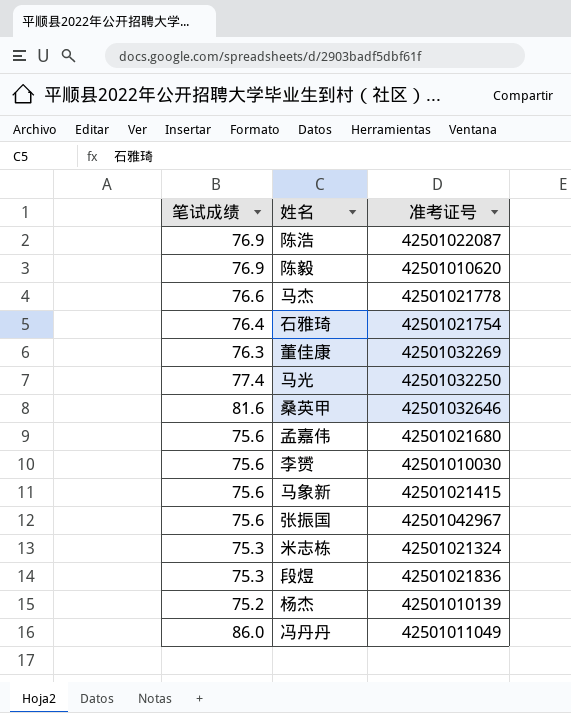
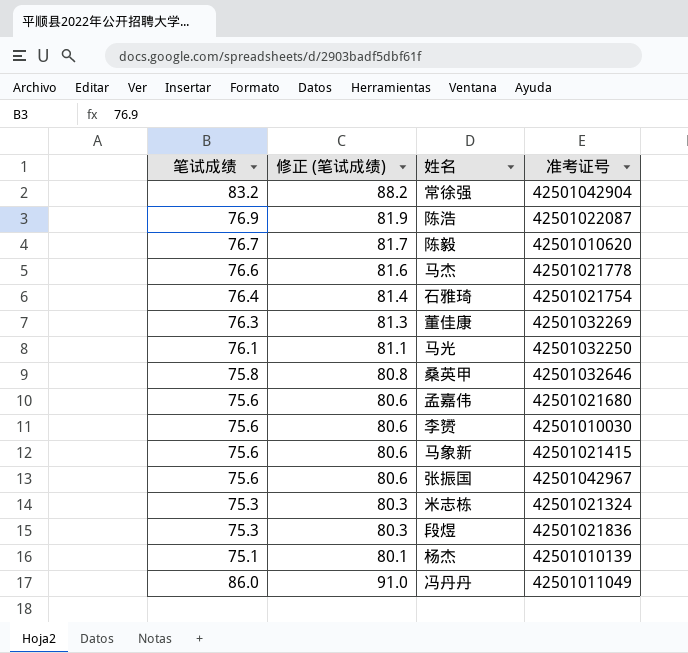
column 修正 (笔试成绩) | formula: none -> [笔试成绩] + 5
row 常徐强: none -> 83.2 | 88.2 | 42501042904
陈毅 | 笔试成绩: 76.9 -> 76.7
马光 | 笔试成绩: 77.4 -> 76.1
桑英甲 | 笔试成绩: 81.6 -> 75.8
杨杰 | 笔试成绩: 75.2 -> 75.1

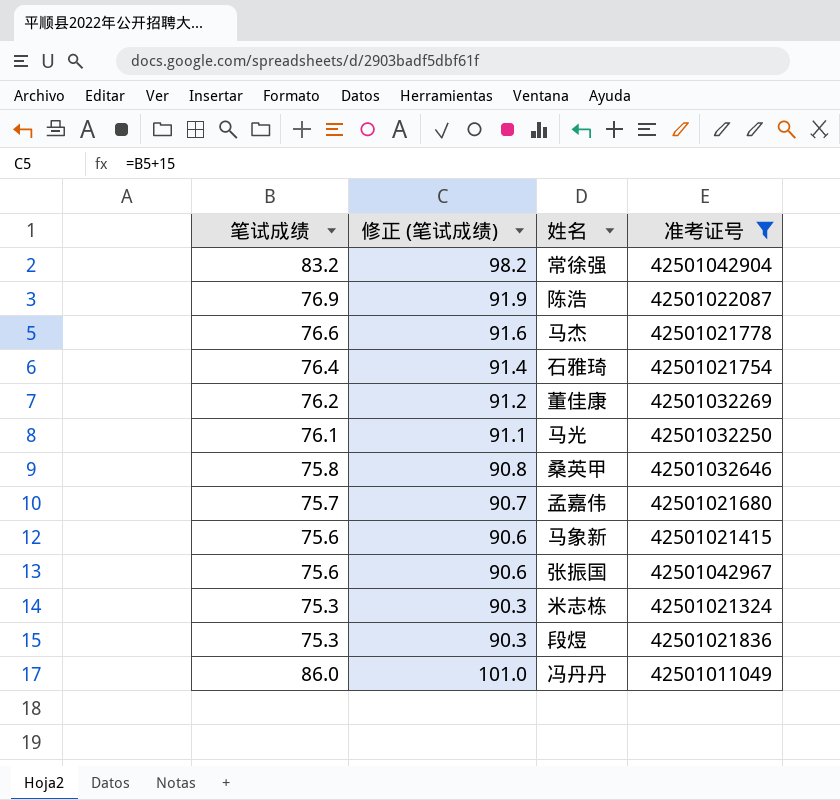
filter: none -> 准考证号 >= 42501011049
column 修正 (笔试成绩) | formula: [笔试成绩] + 5 -> [笔试成绩] + 15
董佳康 | 笔试成绩: 76.3 -> 76.2
孟嘉伟 | 笔试成绩: 75.6 -> 75.7

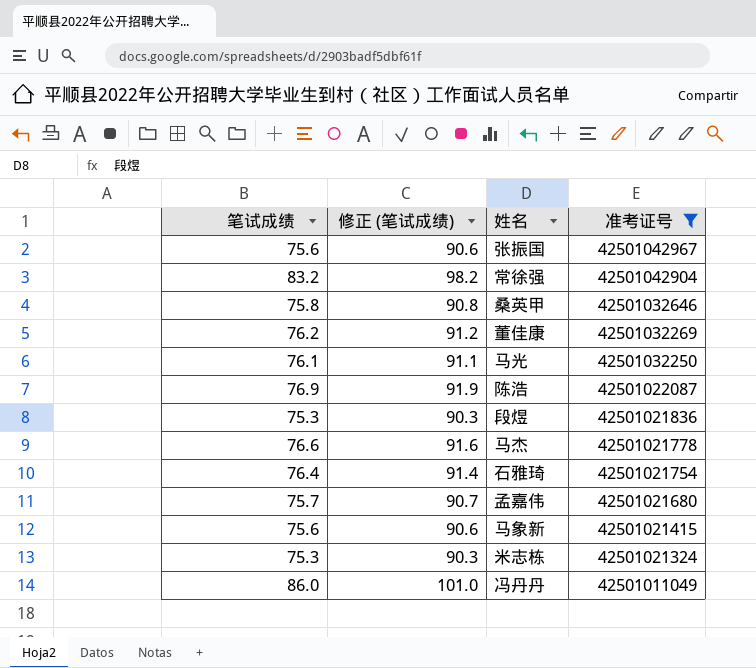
row order: none -> 准考证号 descending

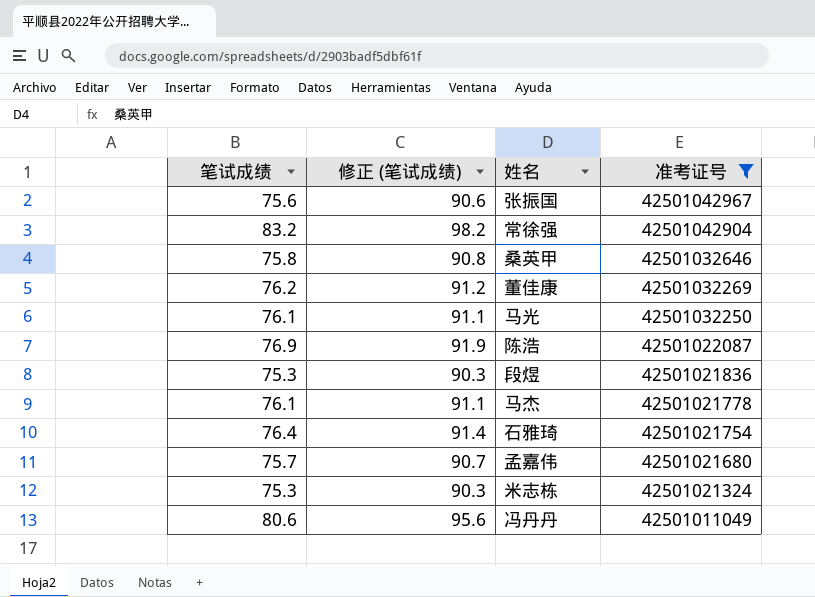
row 马象新: 75.6 | 90.6 | 42501021415 -> none
马杰 | 笔试成绩: 76.6 -> 76.1
马杰 | 修正 (笔试成绩): 91.6 -> 91.1
冯丹丹 | 笔试成绩: 86.0 -> 80.6
冯丹丹 | 修正 (笔试成绩): 101.0 -> 95.6

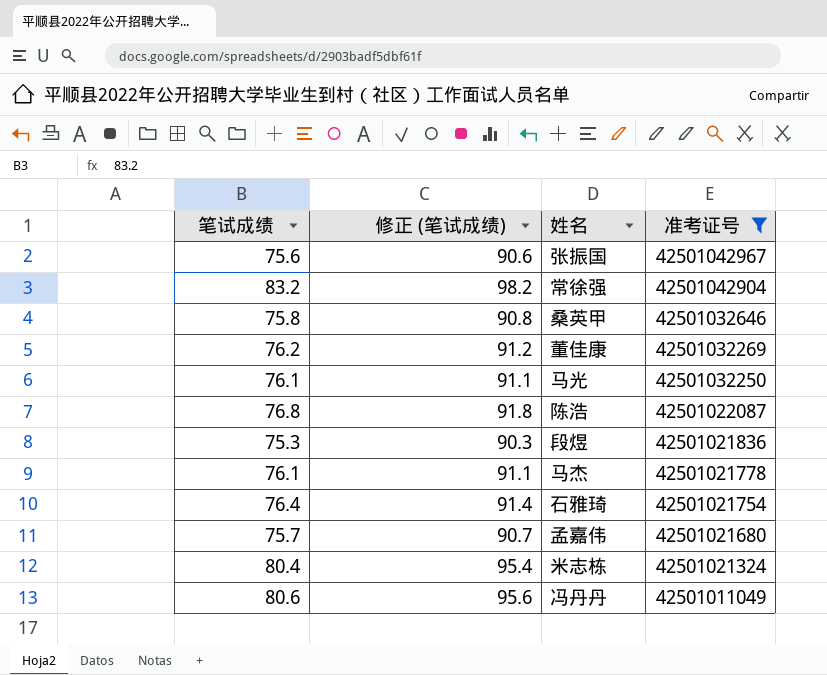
陈浩 | 笔试成绩: 76.9 -> 76.8
陈浩 | 修正 (笔试成绩): 91.9 -> 91.8
米志栋 | 笔试成绩: 75.3 -> 80.4
米志栋 | 修正 (笔试成绩): 90.3 -> 95.4

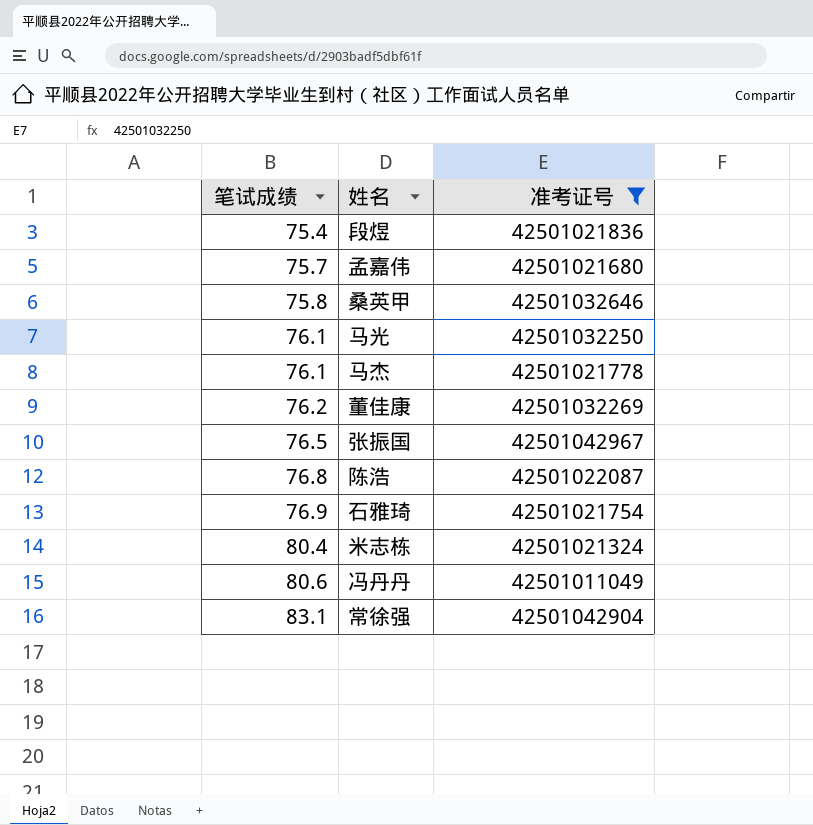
row order: 准考证号 descending -> 笔试成绩 ascending
column 修正 (笔试成绩) | formula: [笔试成绩] + 15 -> none
段煜 | 笔试成绩: 75.3 -> 75.4
张振国 | 笔试成绩: 75.6 -> 76.5
石雅琦 | 笔试成绩: 76.4 -> 76.9
常徐强 | 笔试成绩: 83.2 -> 83.1

